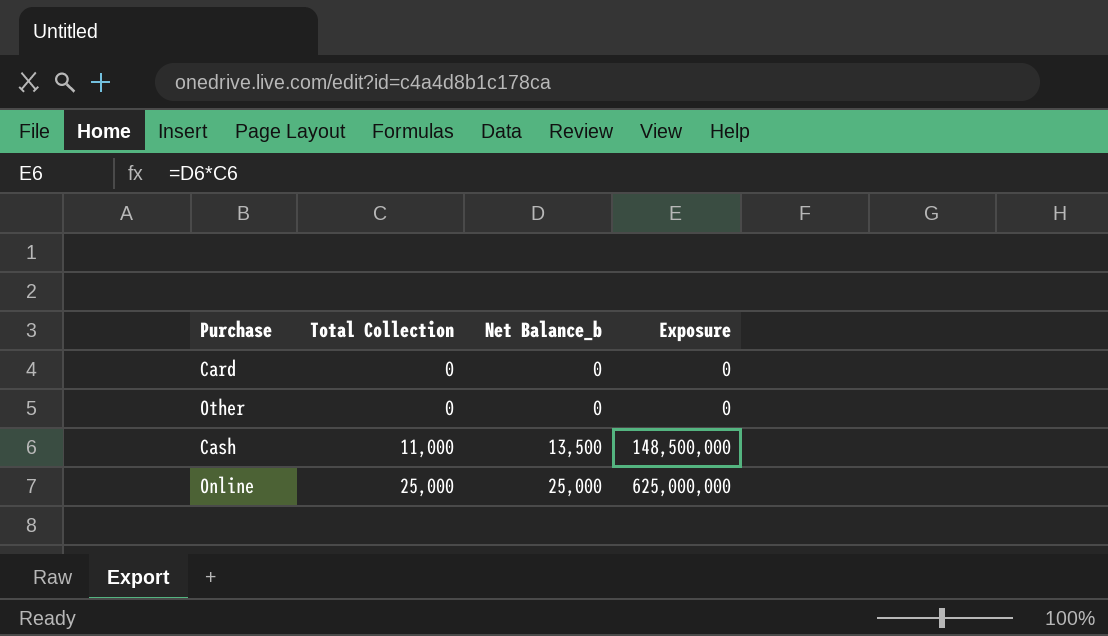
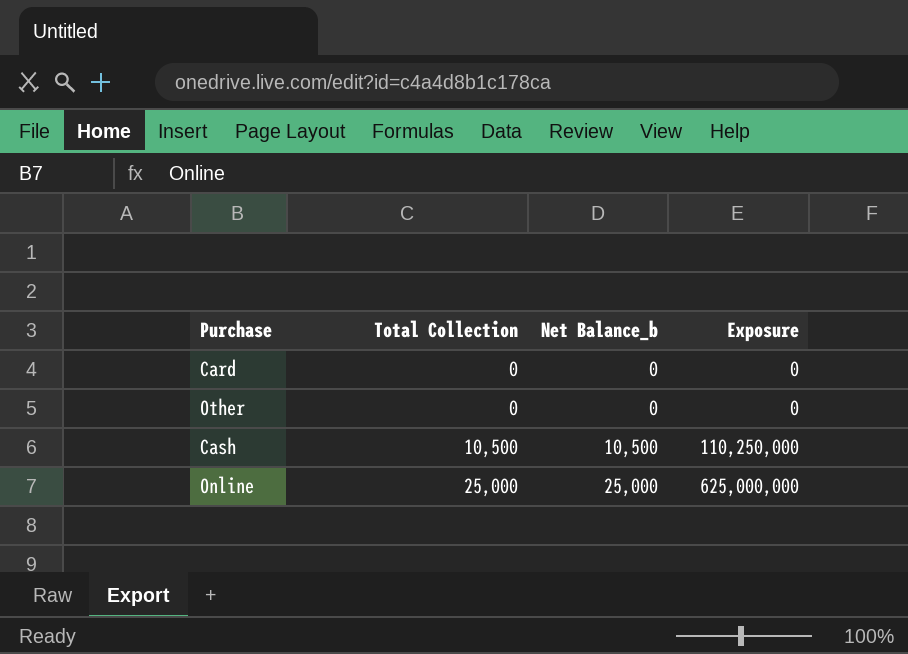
Cash | Total Collection: 11,000 -> 10,500
Cash | Net Balance_b: 13,500 -> 10,500
Cash | Exposure: 148,500,000 -> 110,250,000

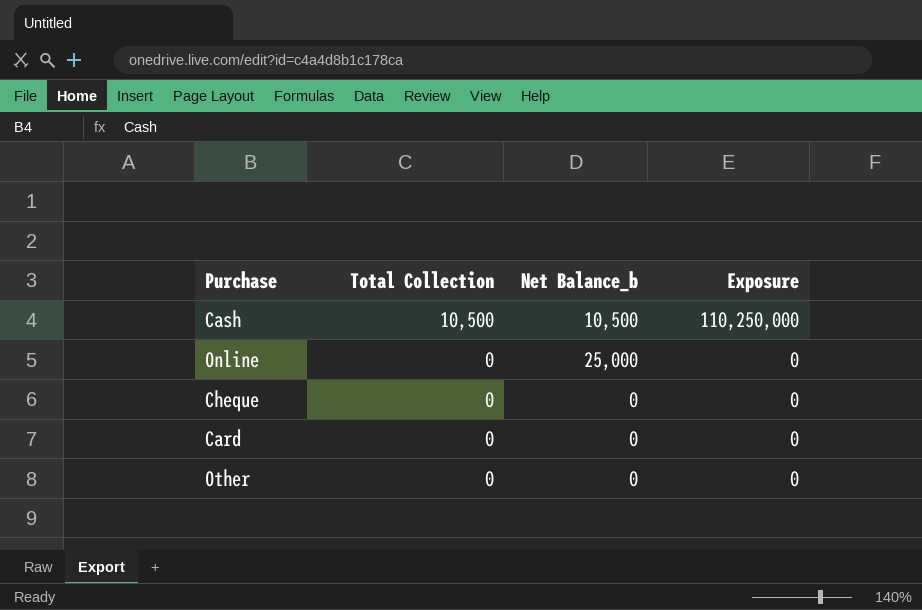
row order: Total Collection ascending -> Total Collection descending
Online | Total Collection: 25,000 -> 0
Online | Exposure: 625,000,000 -> 0
row Cheque: none -> 0 | 0 | 0

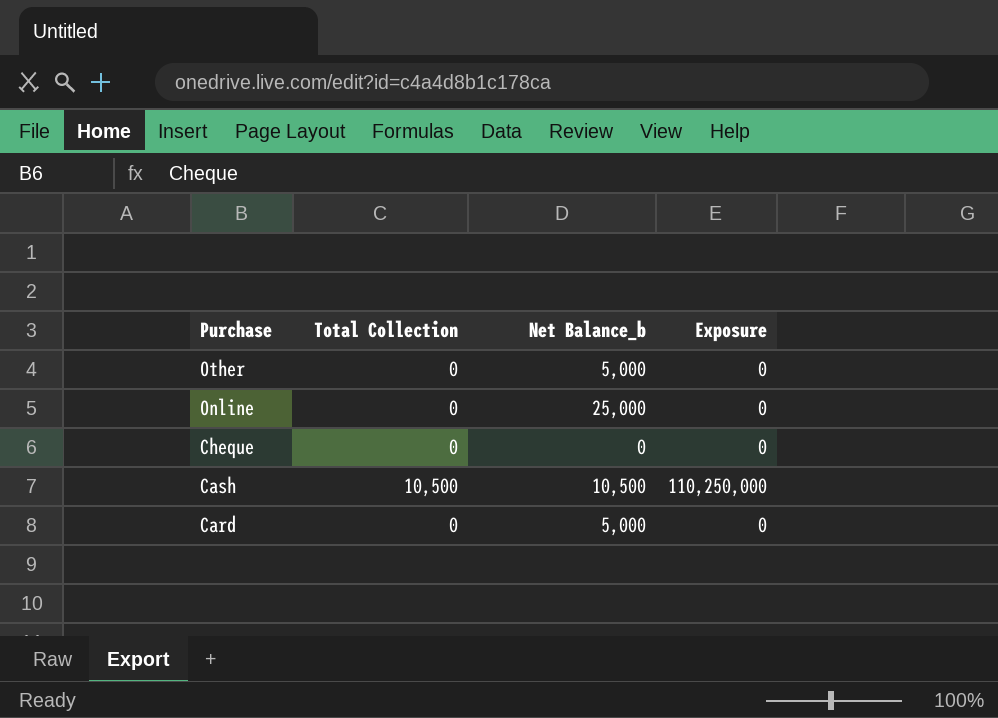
row order: Total Collection descending -> Purchase descending
Other | Net Balance_b: 0 -> 5,000
Card | Net Balance_b: 0 -> 5,000

